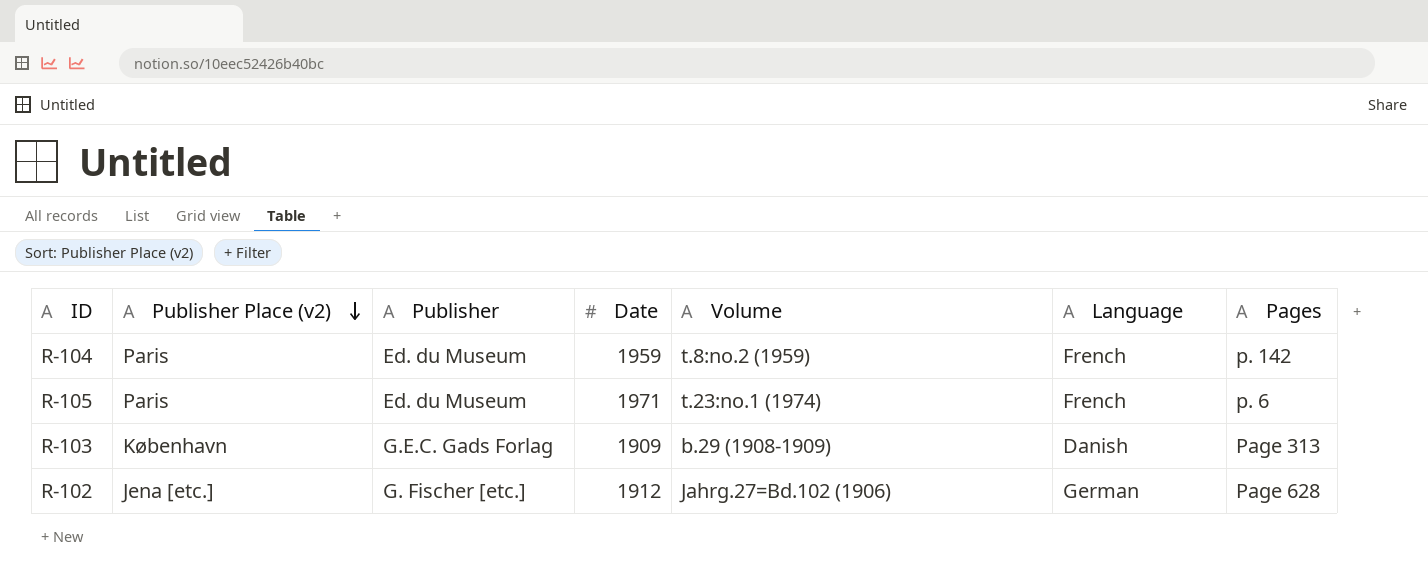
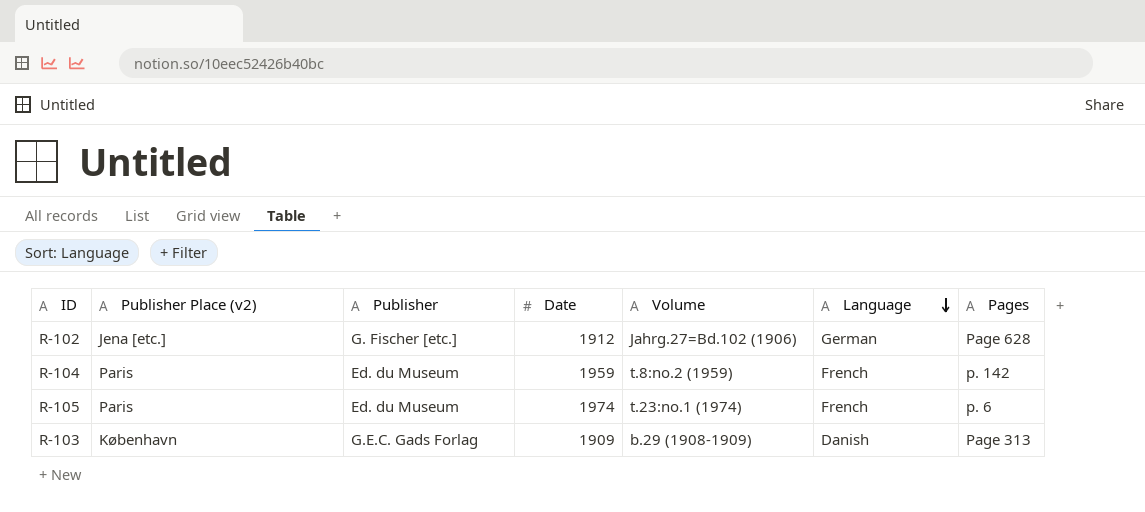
row order: Publisher Place (v2) descending -> Language descending
R-105 | Date: 1971 -> 1974

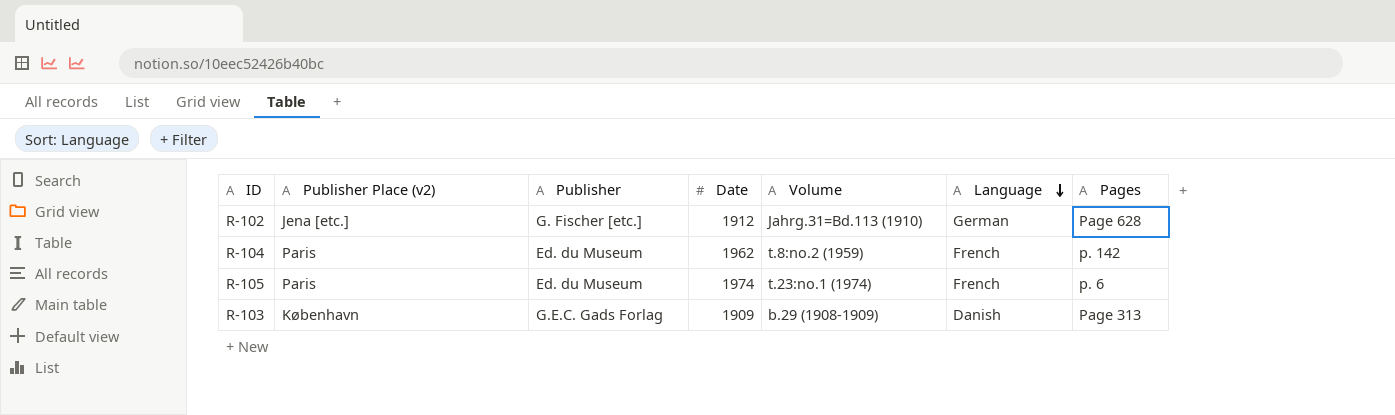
R-102 | Volume: Jahrg.27=Bd.102 (1906) -> Jahrg.31=Bd.113 (1910)
R-104 | Date: 1959 -> 1962

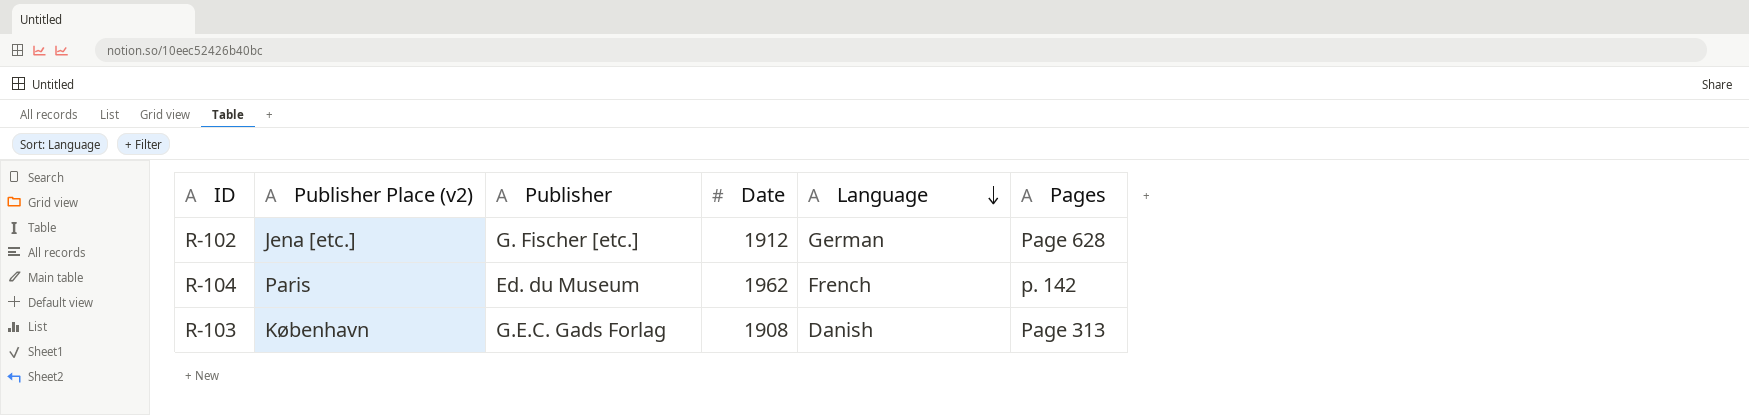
column Volume | position: 5 -> none
row R-105: Paris | Ed. du Museum | 1974 | t.23:no.1 (1974) | French | p. 6 -> none
R-103 | Date: 1909 -> 1908

